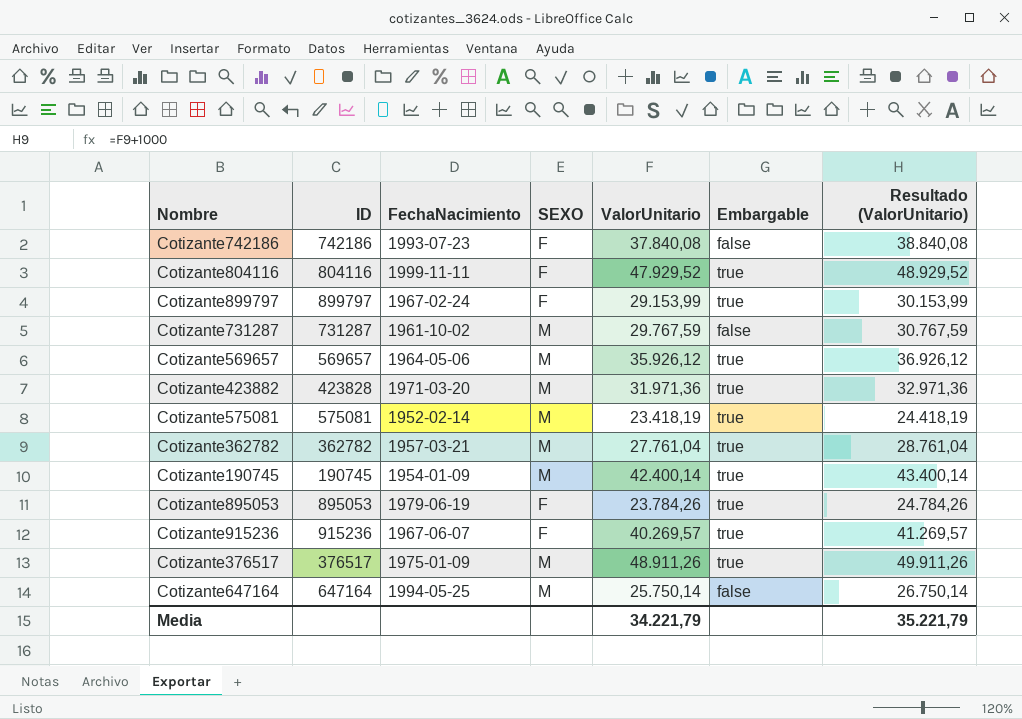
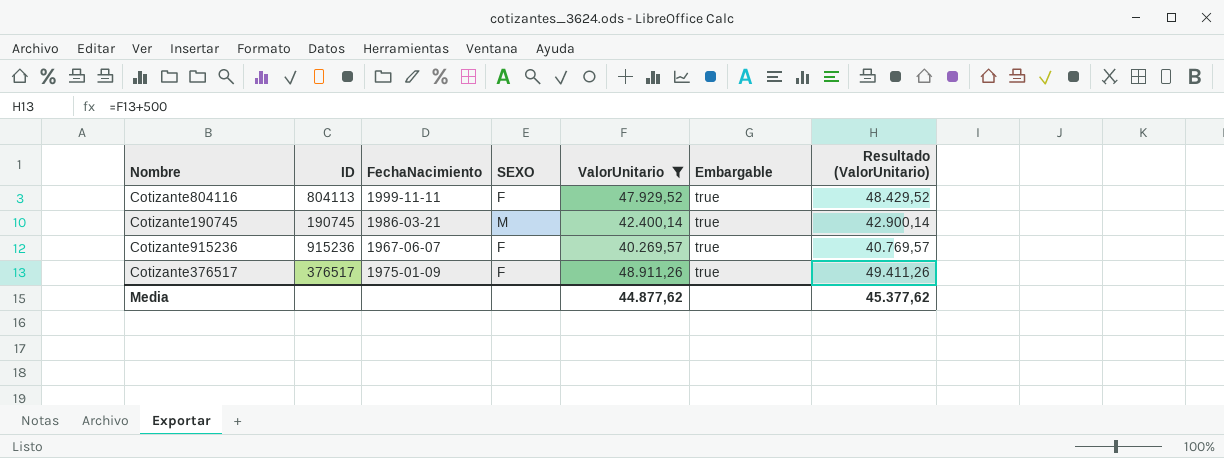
filter: none -> ValorUnitario >= 40.269,57
column Resultado (ValorUnitario) | formula: [ValorUnitario] + 1000 -> [ValorUnitario] + 500
Cotizante804116 | ID: 804116 -> 804113
Cotizante190745 | FechaNacimiento: 1954-01-09 -> 1986-03-21
Cotizante376517 | SEXO: M -> F
Media | ValorUnitario: 34.221,79 -> 44.877,62
Media | Resultado (ValorUnitario): 35.221,79 -> 45.377,62

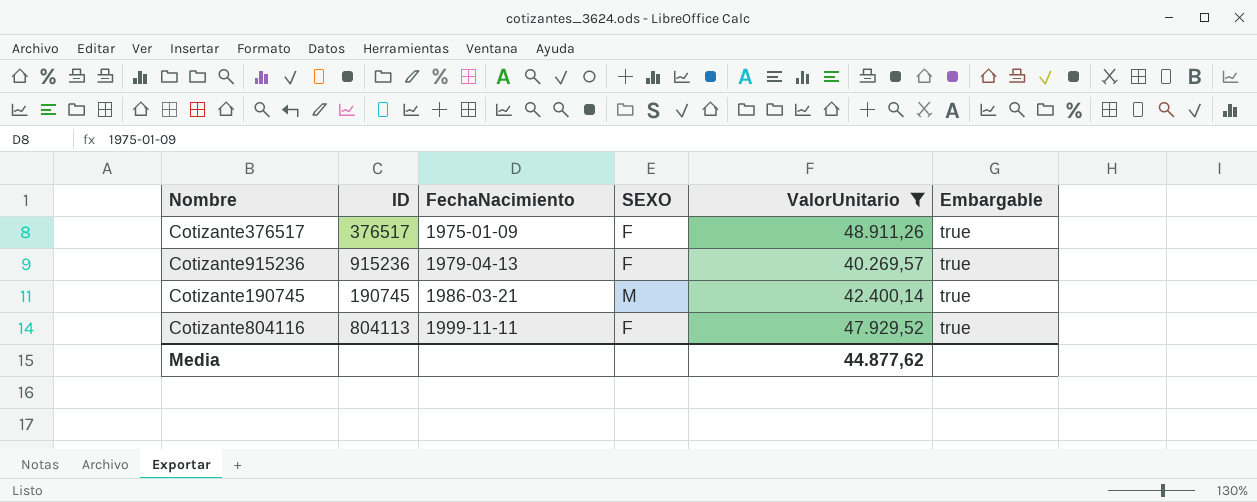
row order: none -> FechaNacimiento ascending
column Resultado (ValorUnitario) | formula: [ValorUnitario] + 500 -> none
Cotizante915236 | FechaNacimiento: 1967-06-07 -> 1979-04-13

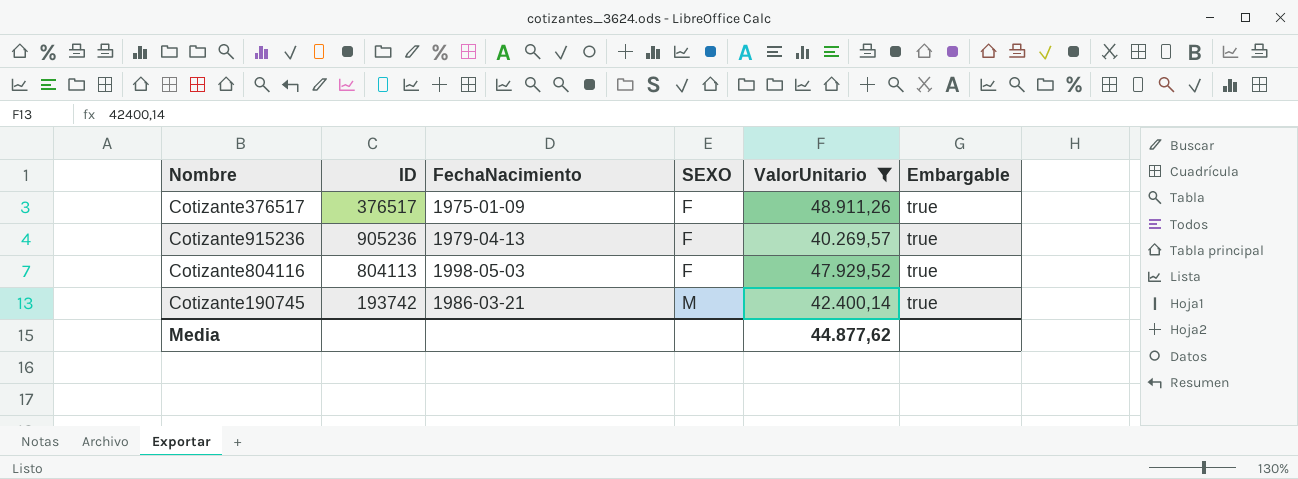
row order: FechaNacimiento ascending -> SEXO ascending
Cotizante915236 | ID: 915236 -> 905236
Cotizante804116 | FechaNacimiento: 1999-11-11 -> 1998-05-03
Cotizante190745 | ID: 190745 -> 193742

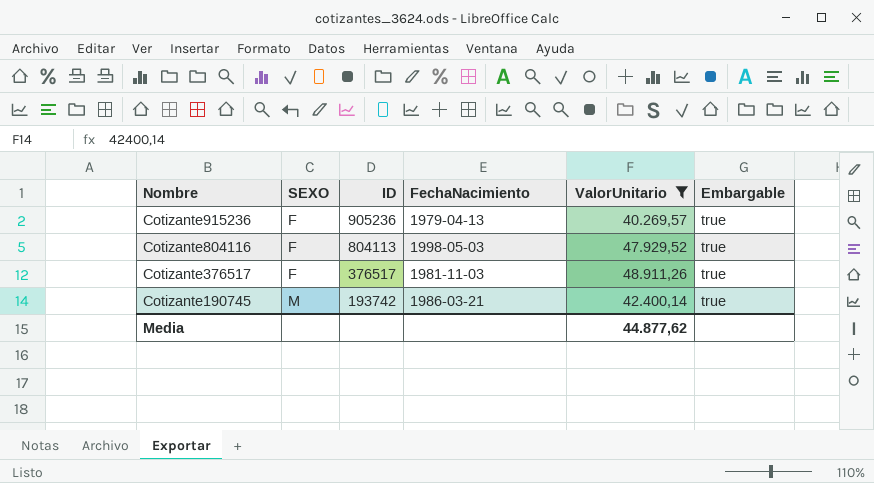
row order: SEXO ascending -> Nombre descending
column SEXO | position: 4 -> 2
Cotizante376517 | FechaNacimiento: 1975-01-09 -> 1981-11-03

